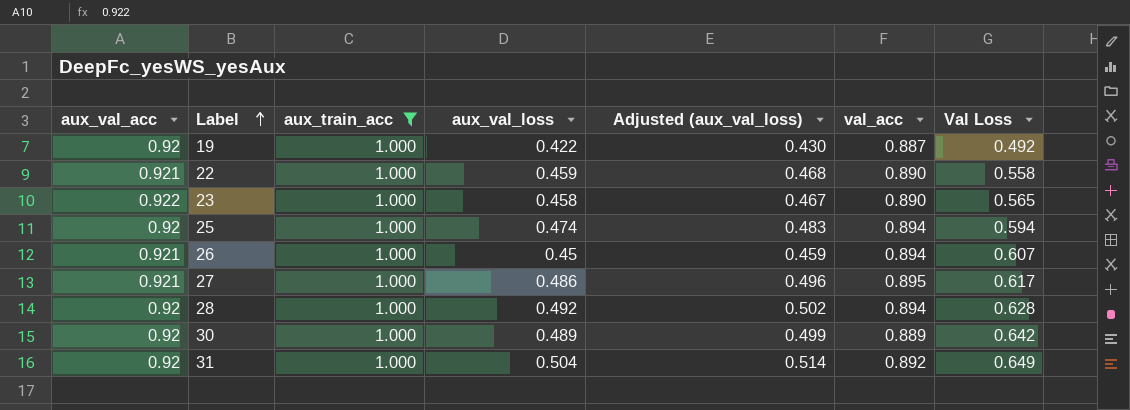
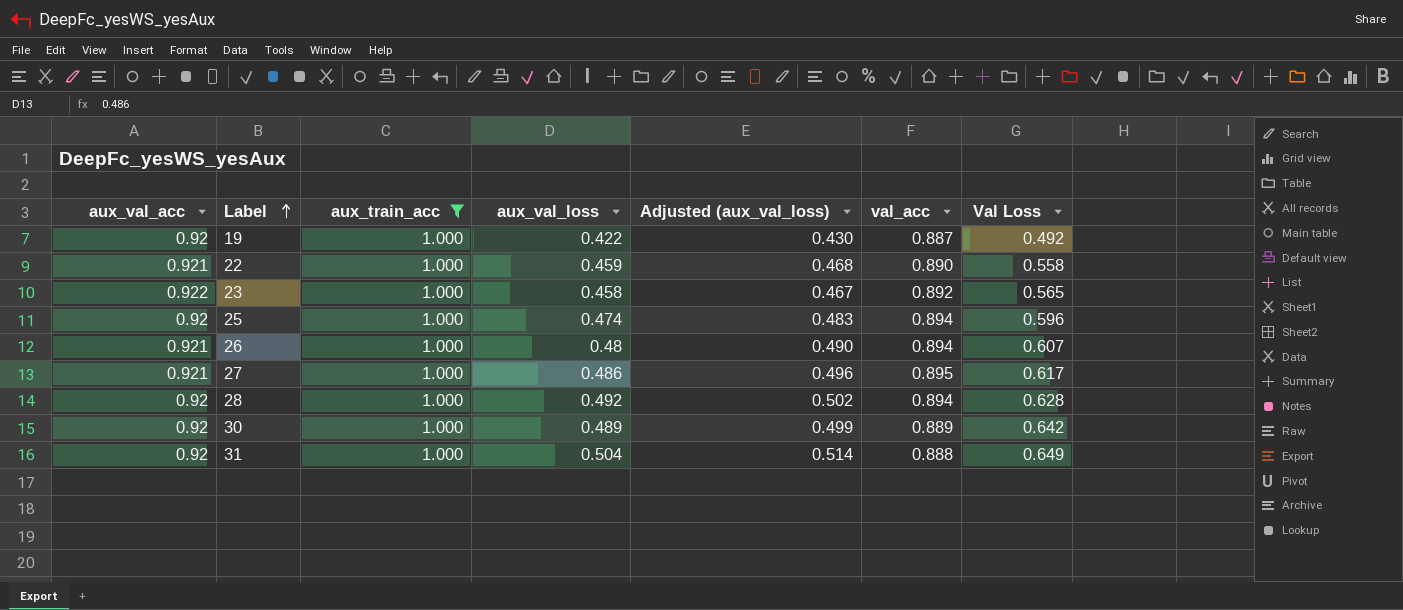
23 | val_acc: 0.890 -> 0.892
25 | Val Loss: 0.594 -> 0.596
26 | aux_val_loss: 0.45 -> 0.48
26 | Adjusted (aux_val_loss): 0.459 -> 0.490
31 | val_acc: 0.892 -> 0.888

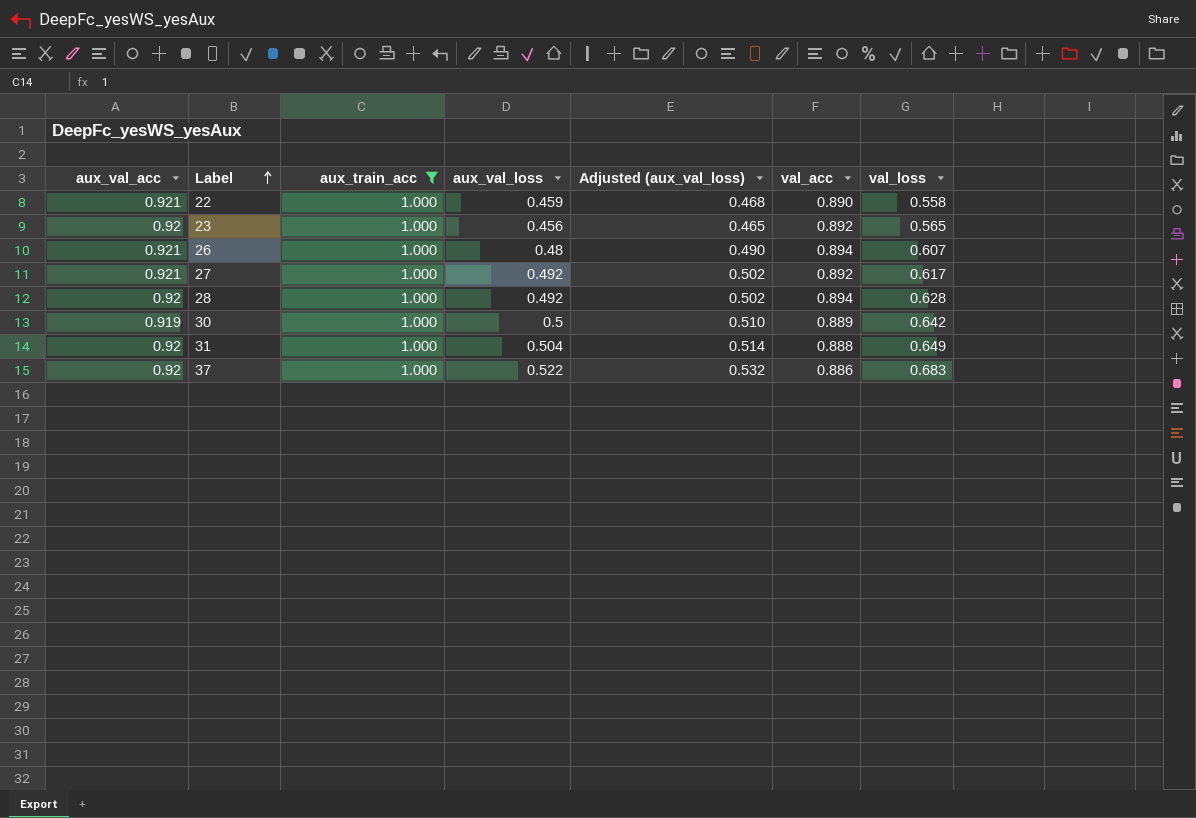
column name: Val Loss -> val_loss
row 19: 0.92 | 1.000 | 0.422 | 0.430 | 0.887 | 0.492 -> none
row 25: 0.92 | 1.000 | 0.474 | 0.483 | 0.894 | 0.596 -> none
23 | aux_val_acc: 0.922 -> 0.92
23 | aux_val_loss: 0.458 -> 0.456
23 | Adjusted (aux_val_loss): 0.467 -> 0.465
27 | aux_val_loss: 0.486 -> 0.492
27 | Adjusted (aux_val_loss): 0.496 -> 0.502
27 | val_acc: 0.895 -> 0.892
30 | aux_val_acc: 0.92 -> 0.919
30 | aux_val_loss: 0.489 -> 0.5
30 | Adjusted (aux_val_loss): 0.499 -> 0.510
row 37: none -> 0.92 | 1.000 | 0.522 | 0.532 | 0.886 | 0.683

